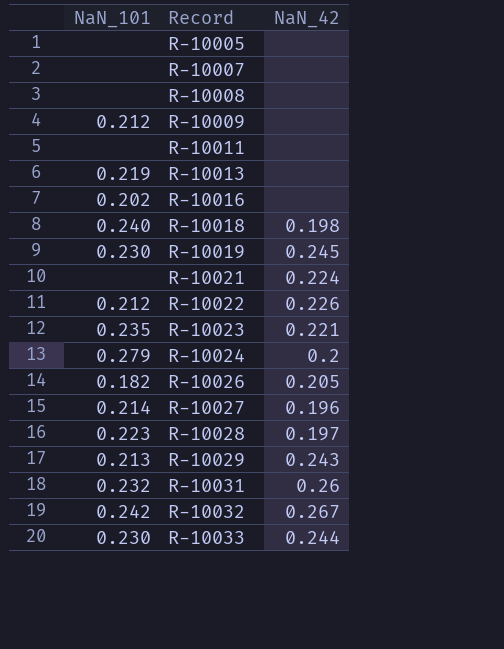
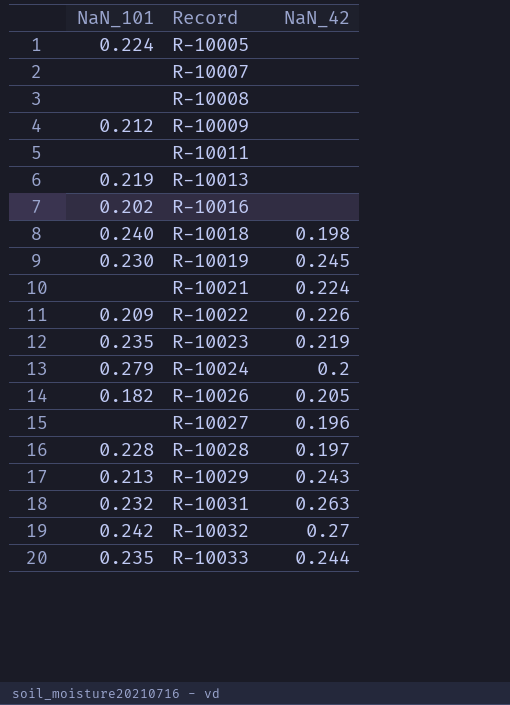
R-10005 | NaN_101: none -> 0.224
R-10022 | NaN_101: 0.212 -> 0.209
R-10023 | NaN_42: 0.221 -> 0.219
R-10027 | NaN_101: 0.214 -> none
R-10028 | NaN_101: 0.223 -> 0.228
R-10031 | NaN_42: 0.26 -> 0.263
R-10032 | NaN_42: 0.267 -> 0.27
R-10033 | NaN_101: 0.230 -> 0.235

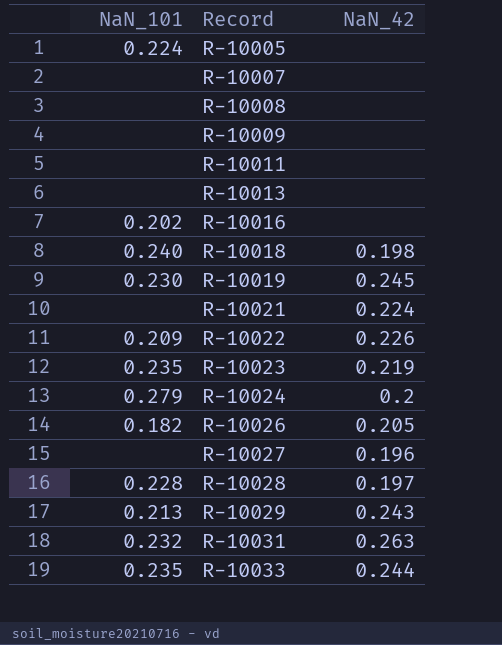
row R-10032: 0.242 | 0.27 -> none
R-10009 | NaN_101: 0.212 -> none
R-10013 | NaN_101: 0.219 -> none

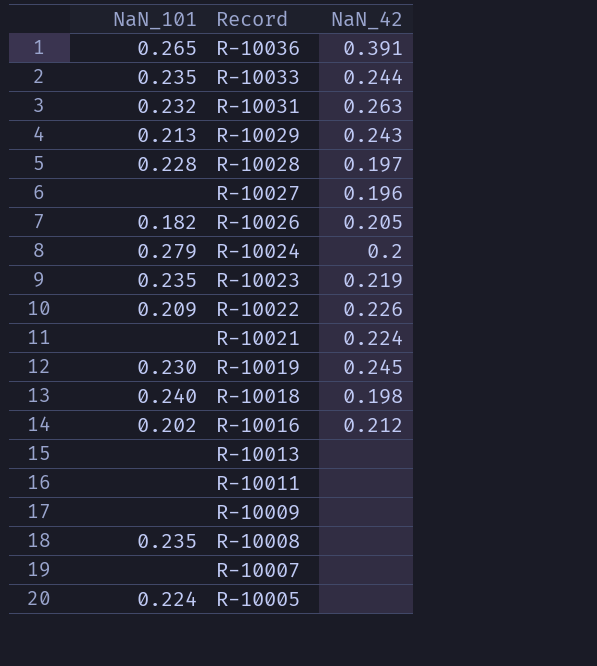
row order: Record ascending -> Record descending
row R-10036: none -> 0.265 | 0.391
R-10016 | NaN_42: none -> 0.212
R-10008 | NaN_101: none -> 0.235

